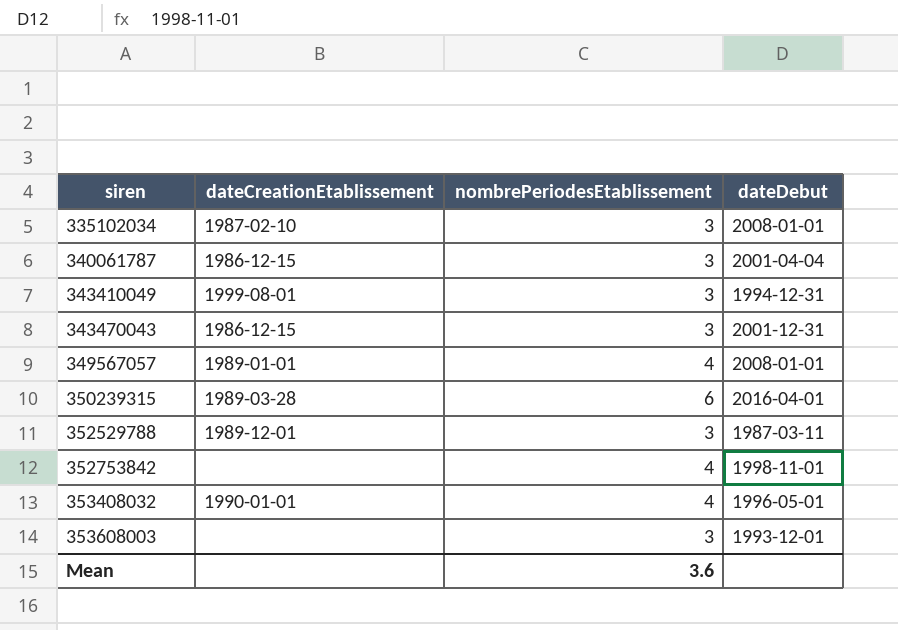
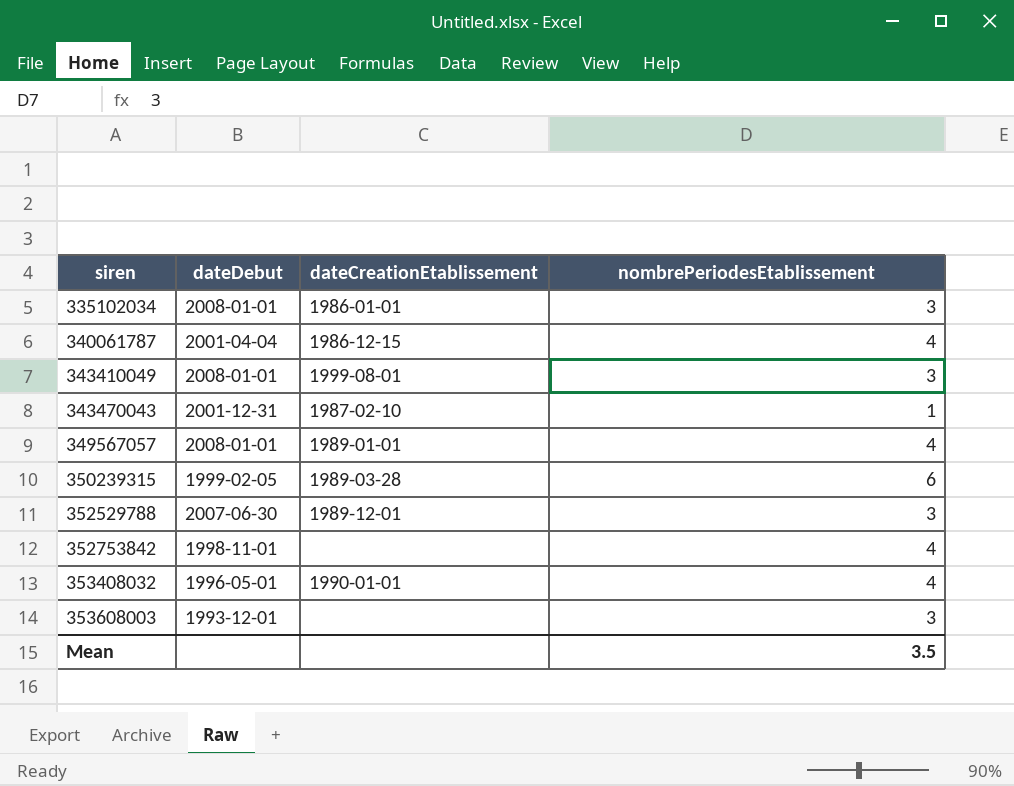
column dateDebut | position: 4 -> 2
335102034 | dateCreationEtablissement: 1987-02-10 -> 1986-01-01
340061787 | nombrePeriodesEtablissement: 3 -> 4
343410049 | dateDebut: 1994-12-31 -> 2008-01-01
343470043 | dateCreationEtablissement: 1986-12-15 -> 1987-02-10
343470043 | nombrePeriodesEtablissement: 3 -> 1
350239315 | dateDebut: 2016-04-01 -> 1999-02-05
352529788 | dateDebut: 1987-03-11 -> 2007-06-30
Mean | nombrePeriodesEtablissement: 3.6 -> 3.5

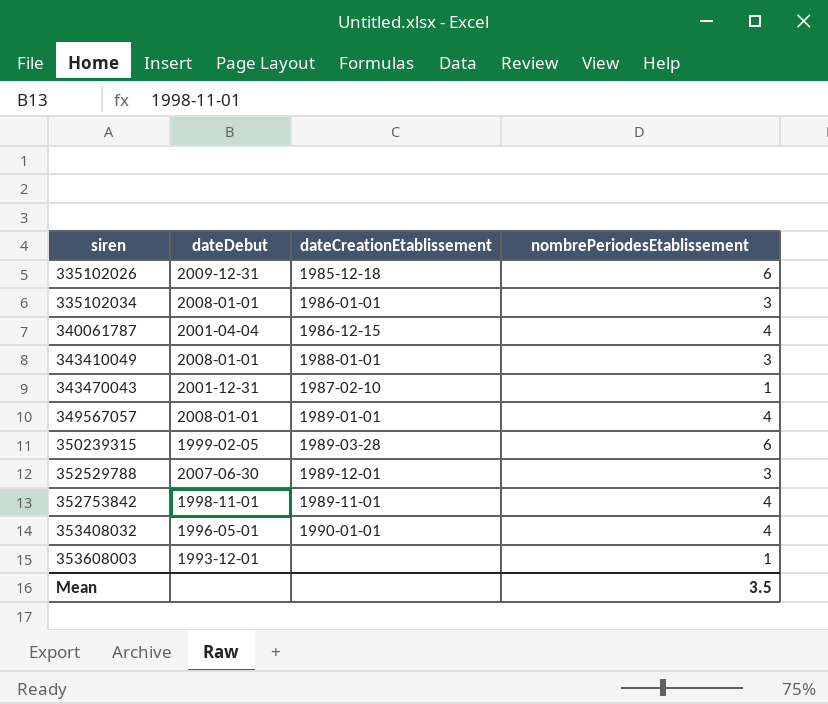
row 335102026: none -> 2009-12-31 | 1985-12-18 | 6
343410049 | dateCreationEtablissement: 1999-08-01 -> 1988-01-01
352753842 | dateCreationEtablissement: none -> 1989-11-01
353608003 | nombrePeriodesEtablissement: 3 -> 1

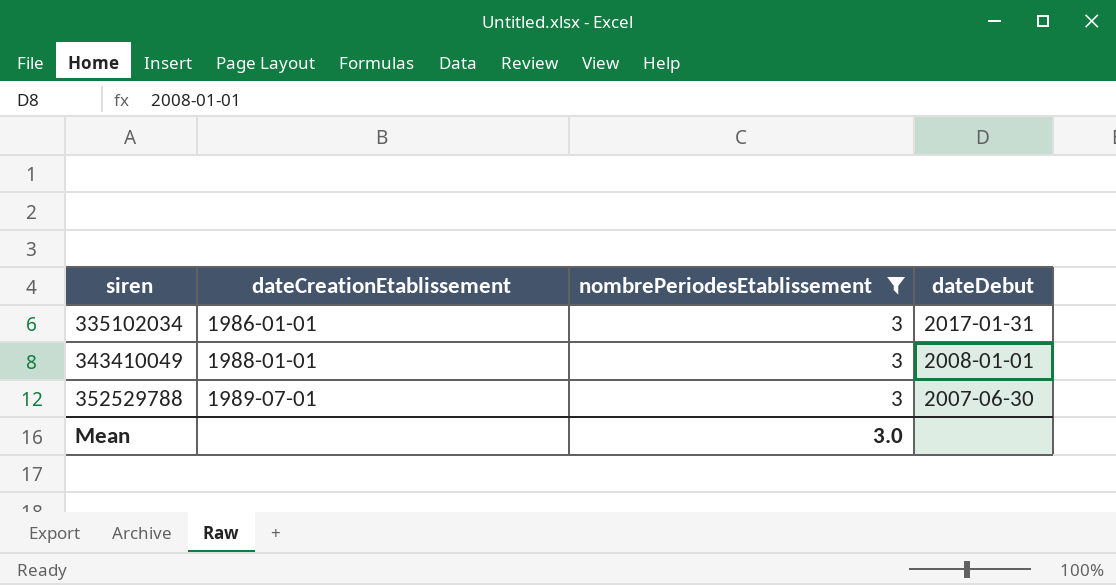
filter: none -> nombrePeriodesEtablissement = 3
column dateDebut | position: 2 -> 4
335102034 | dateDebut: 2008-01-01 -> 2017-01-31
352529788 | dateCreationEtablissement: 1989-12-01 -> 1989-07-01
Mean | nombrePeriodesEtablissement: 3.5 -> 3.0

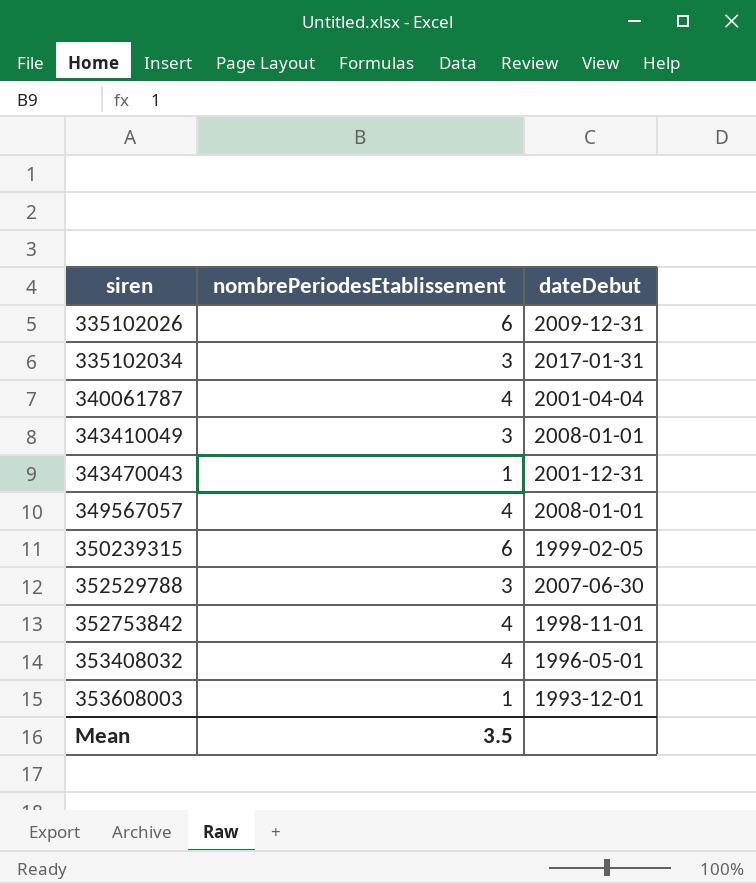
filter: nombrePeriodesEtablissement = 3 -> none
column dateCreationEtablissement | position: 2 -> none
Mean | nombrePeriodesEtablissement: 3.0 -> 3.5

